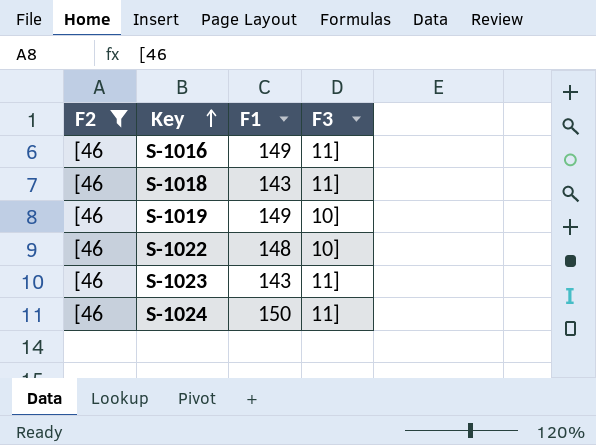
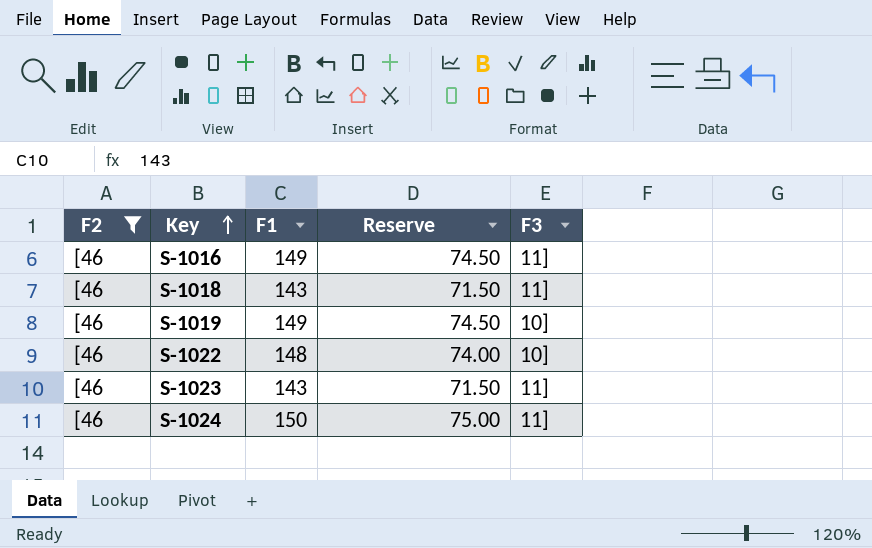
column Reserve | formula: none -> [F1] * 0.5

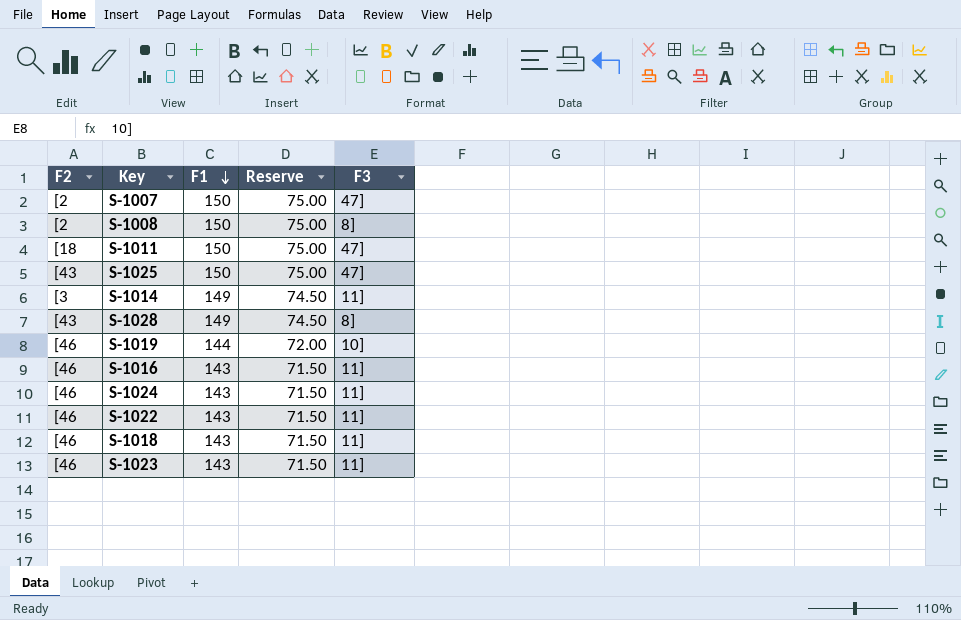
filter: F2 = [46 -> none
row order: Key ascending -> F1 descending
S-1019 | F1: 149 -> 144
S-1019 | Reserve: 74.50 -> 72.00
S-1016 | F1: 149 -> 143
S-1016 | Reserve: 74.50 -> 71.50
S-1024 | F1: 150 -> 143
S-1024 | Reserve: 75.00 -> 71.50
S-1022 | F1: 148 -> 143
S-1022 | Reserve: 74.00 -> 71.50
S-1022 | F3: 10] -> 11]

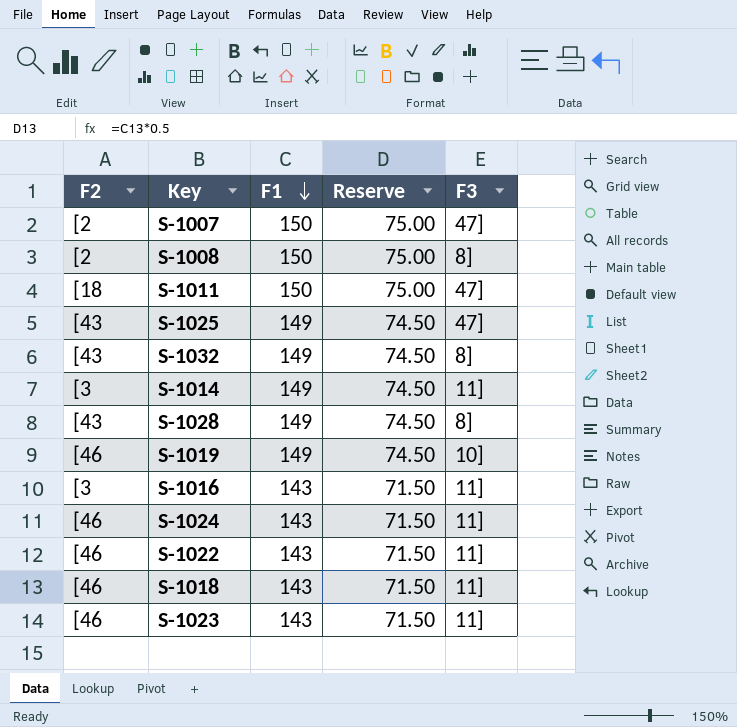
S-1025 | F1: 150 -> 149
S-1025 | Reserve: 75.00 -> 74.50
row S-1032: none -> [43 | 149 | 74.50 | 8]
S-1019 | F1: 144 -> 149
S-1019 | Reserve: 72.00 -> 74.50
S-1016 | F2: [46 -> [3

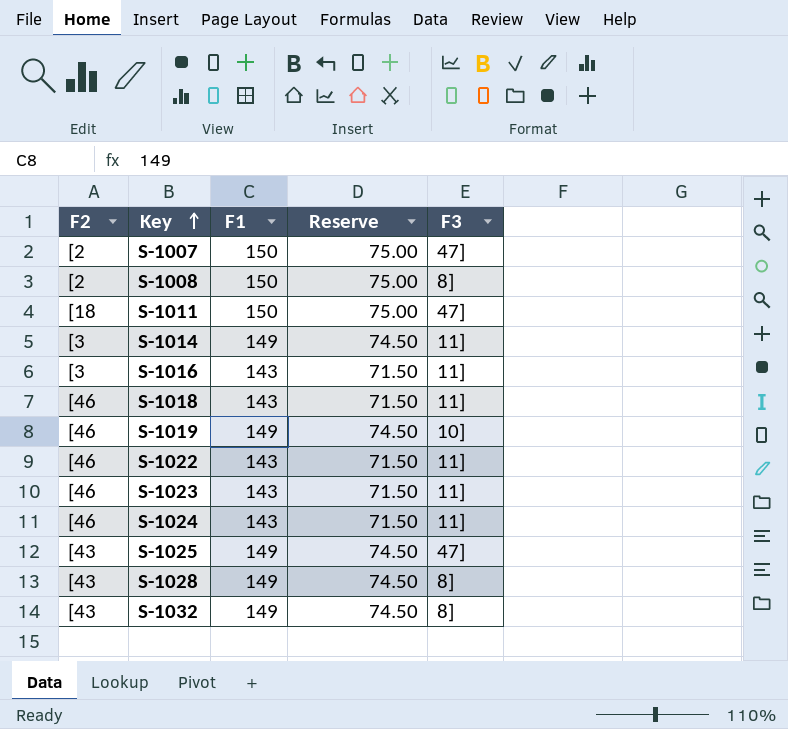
row order: F1 descending -> Key ascending

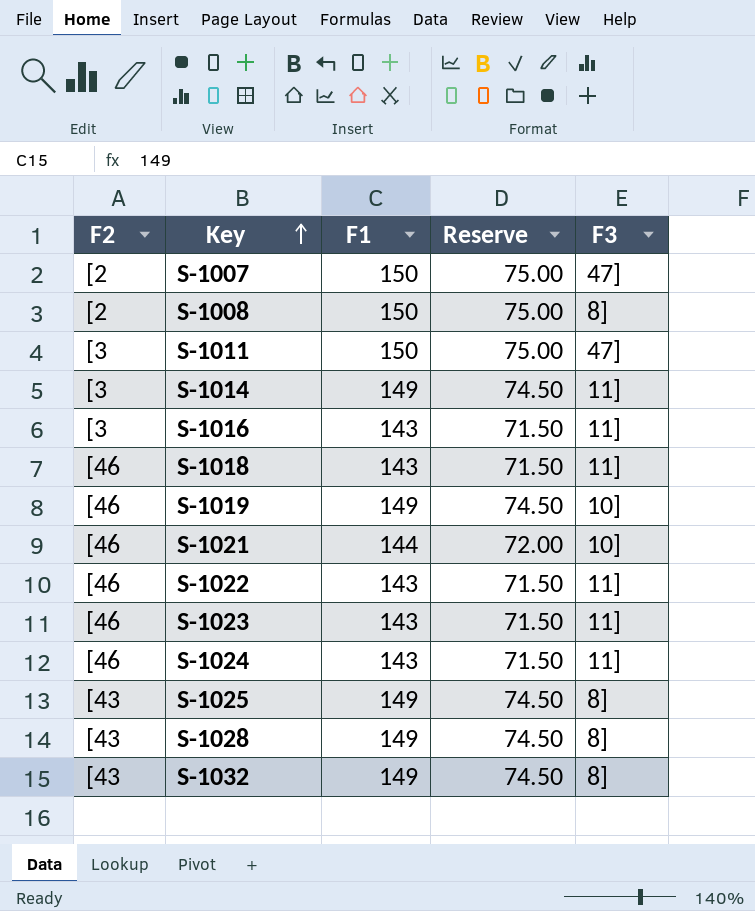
S-1011 | F2: [18 -> [3
row S-1021: none -> [46 | 144 | 72.00 | 10]
S-1025 | F3: 47] -> 8]

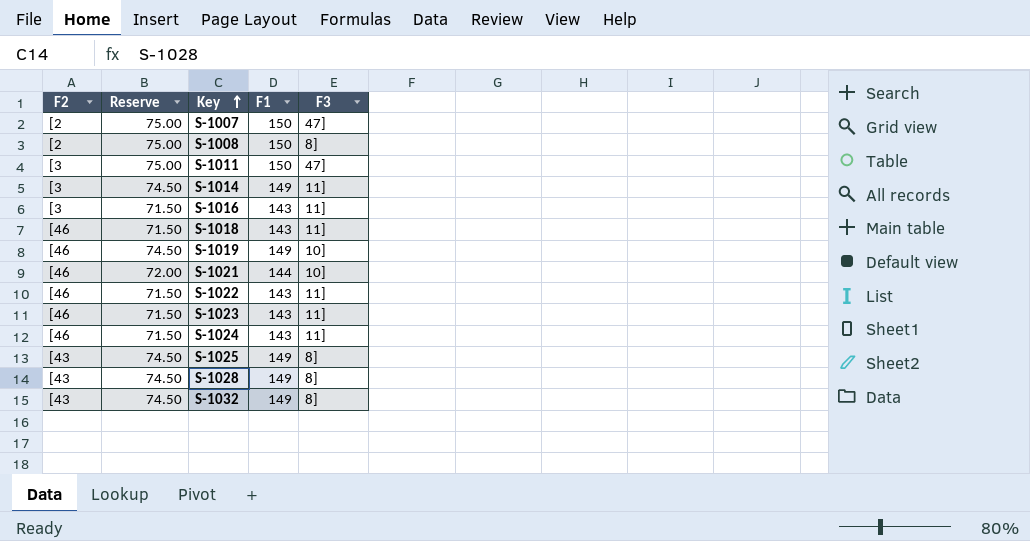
column Reserve | position: 4 -> 2

